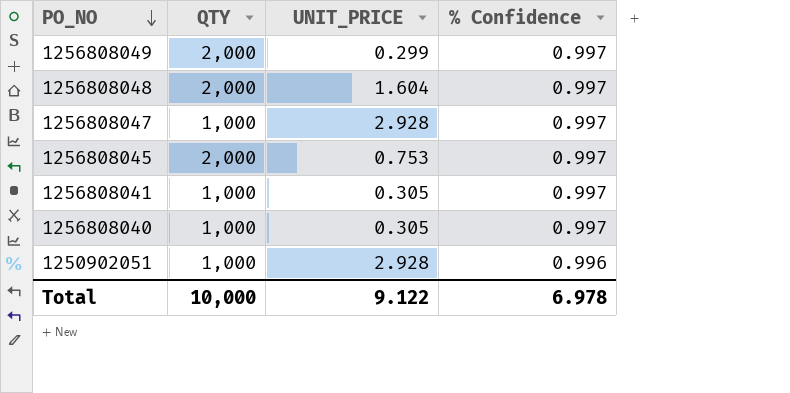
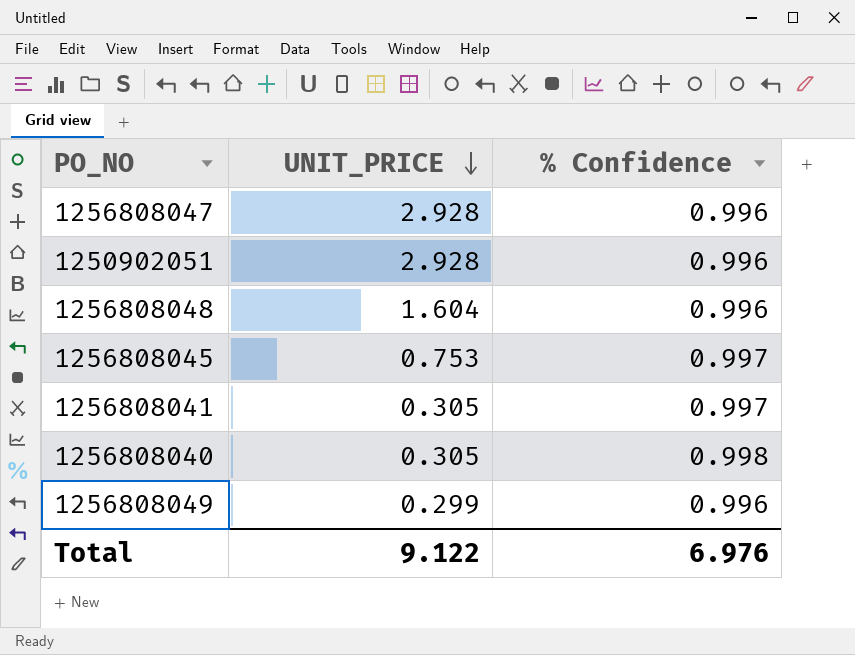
row order: PO_NO descending -> UNIT_PRICE descending
column QTY | position: 2 -> none
1256808047 | % Confidence: 0.997 -> 0.996
1256808048 | % Confidence: 0.997 -> 0.996
1256808040 | % Confidence: 0.997 -> 0.998
1256808049 | % Confidence: 0.997 -> 0.996
Total | % Confidence: 6.978 -> 6.976

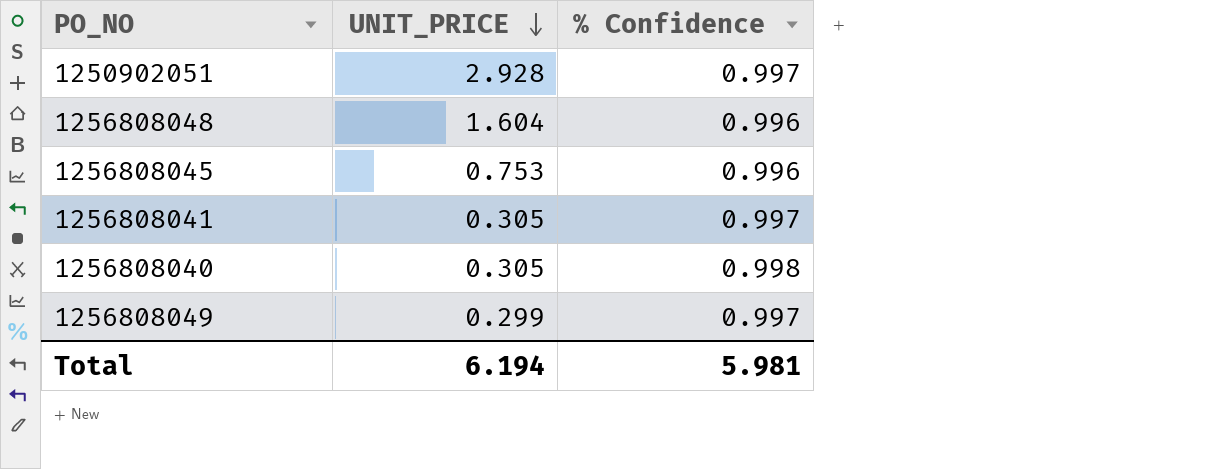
row 1256808047: 2.928 | 0.996 -> none
1250902051 | % Confidence: 0.996 -> 0.997
1256808045 | % Confidence: 0.997 -> 0.996
1256808049 | % Confidence: 0.996 -> 0.997
Total | UNIT_PRICE: 9.122 -> 6.194
Total | % Confidence: 6.976 -> 5.981

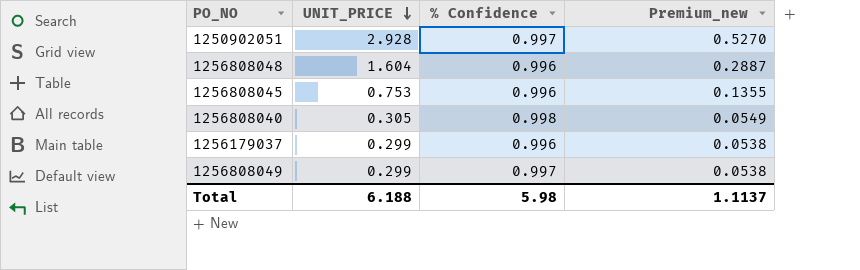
column Premium_new | formula: none -> [UNIT_PRICE] * 0.18
row 1256808041: 0.305 | 0.997 -> none
row 1256179037: none -> 0.299 | 0.996 | 0.0538
Total | UNIT_PRICE: 6.194 -> 6.188
Total | % Confidence: 5.981 -> 5.98

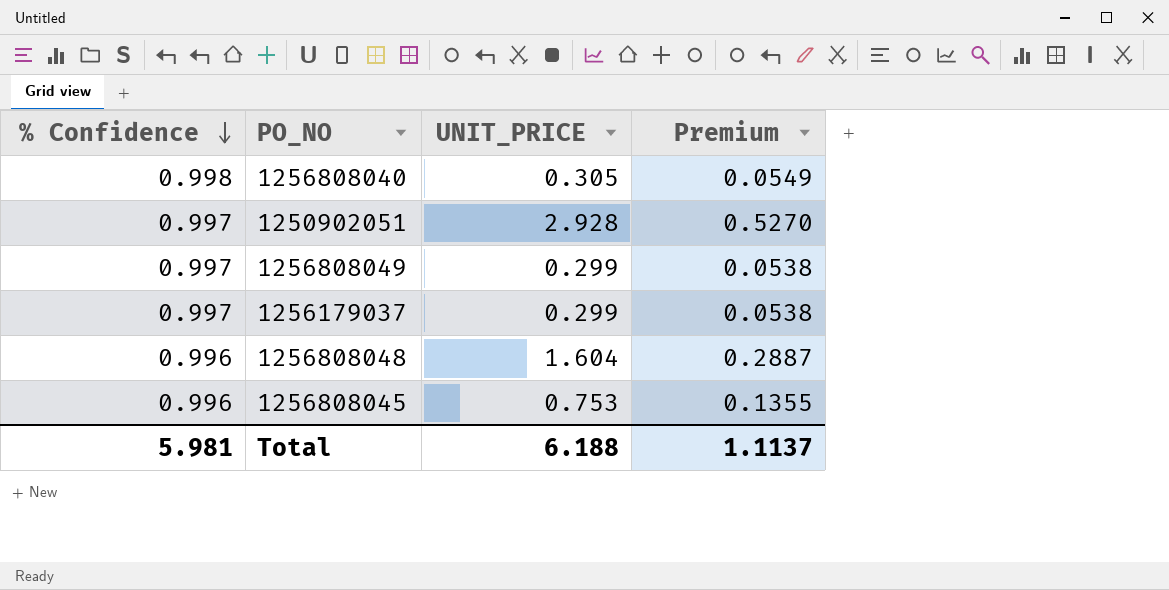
row order: UNIT_PRICE descending -> % Confidence descending
column % Confidence | position: 3 -> 1
column name: Premium_new -> Premium
1256179037 | % Confidence: 0.996 -> 0.997
Total | % Confidence: 5.98 -> 5.981

